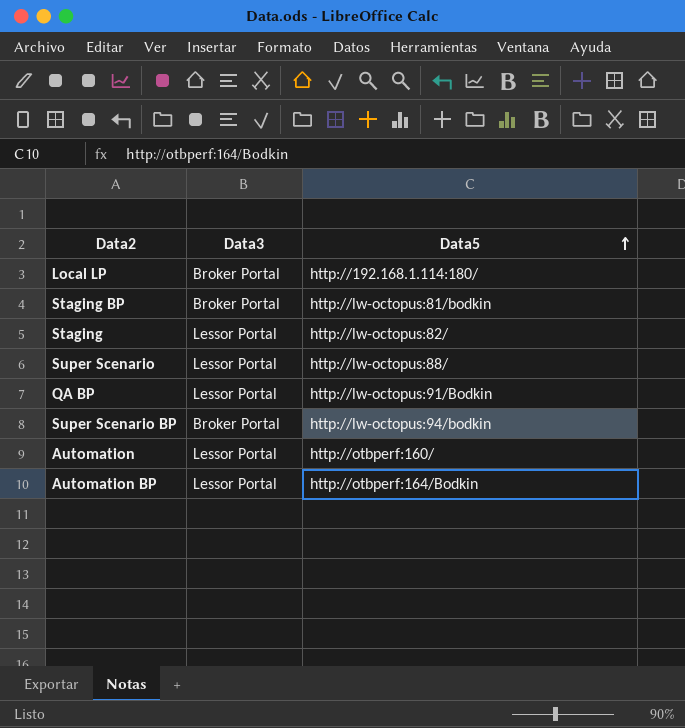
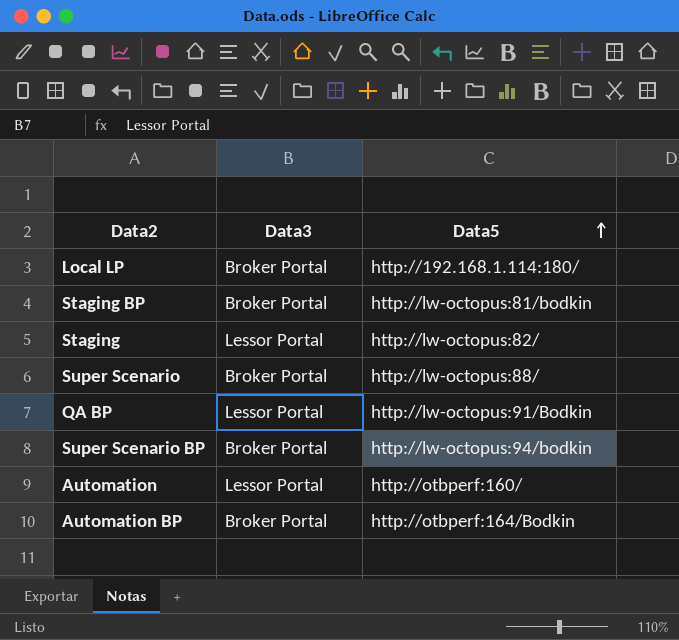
Super Scenario | Data3: Lessor Portal -> Broker Portal
Automation BP | Data3: Lessor Portal -> Broker Portal

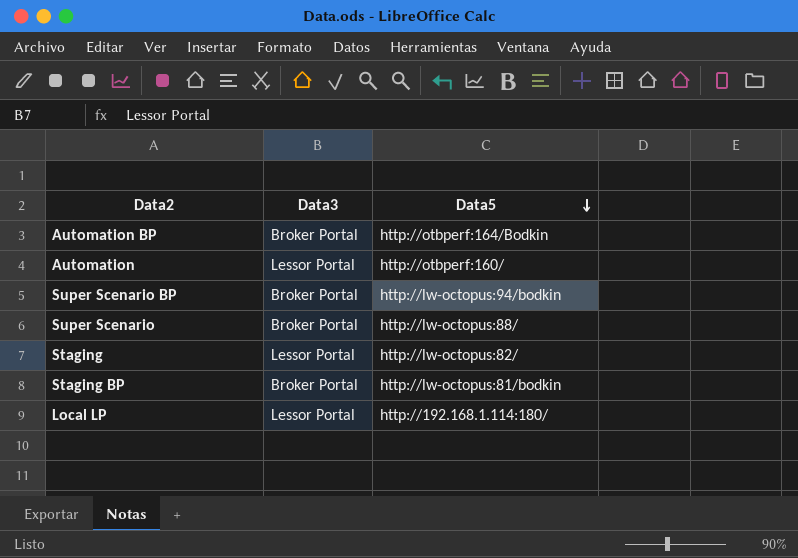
row order: Data5 ascending -> Data5 descending
row QA BP: Lessor Portal | http://lw-octopus:91/Bodkin -> none
Local LP | Data3: Broker Portal -> Lessor Portal

